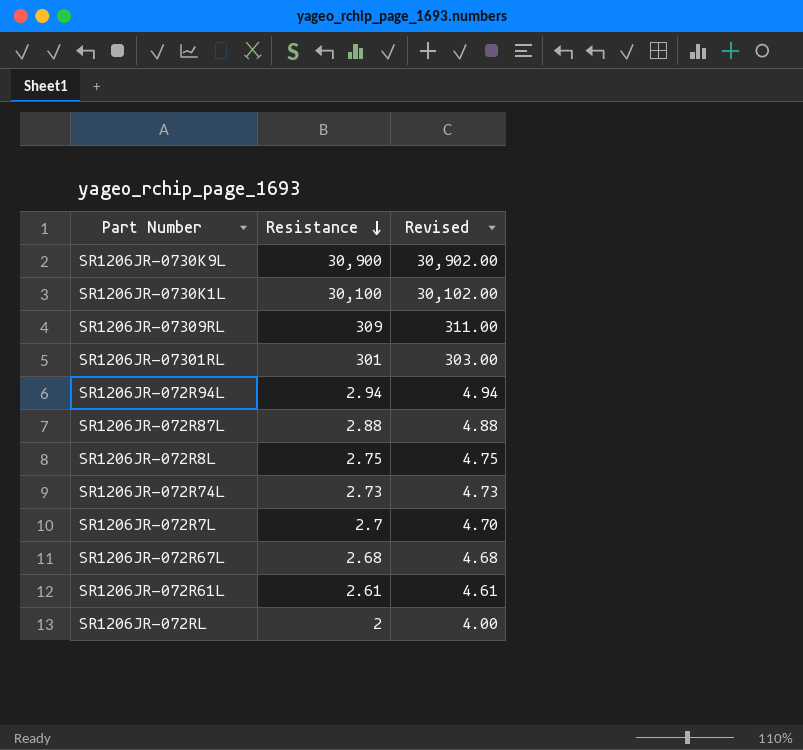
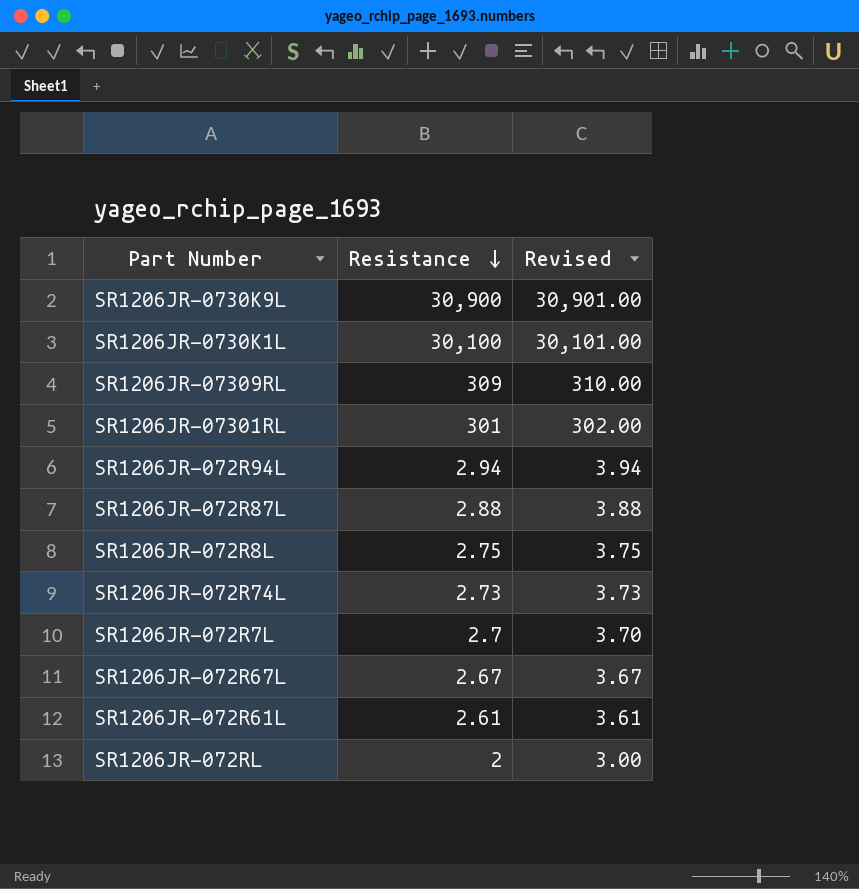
column Revised | formula: [Resistance] + 2 -> [Resistance] + 1
SR1206JR-072R67L | Resistance: 2.68 -> 2.67

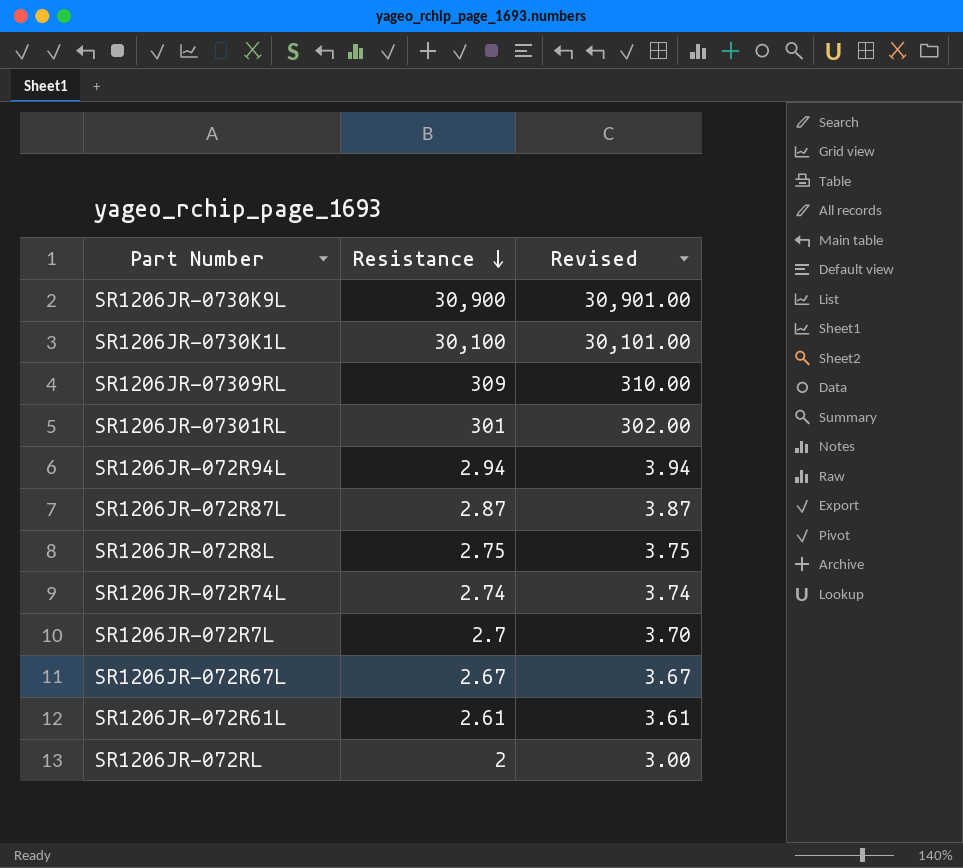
SR1206JR-072R87L | Resistance: 2.88 -> 2.87
SR1206JR-072R87L | Revised: 3.88 -> 3.87
SR1206JR-072R74L | Resistance: 2.73 -> 2.74
SR1206JR-072R74L | Revised: 3.73 -> 3.74

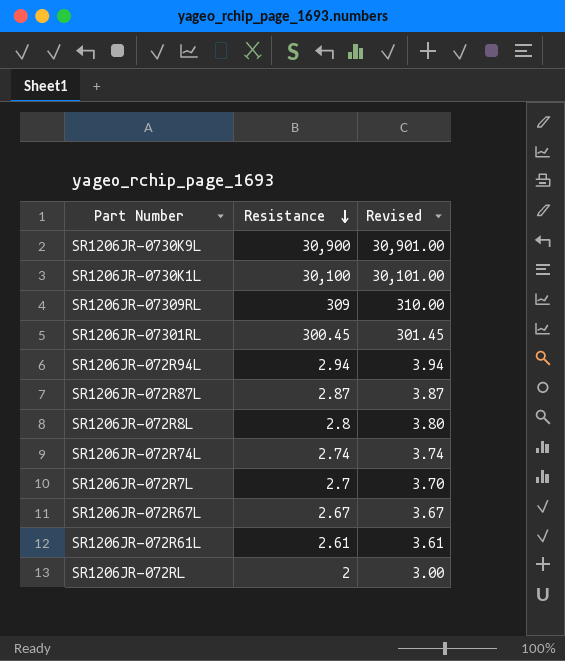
SR1206JR-07301RL | Resistance: 301 -> 300.45
SR1206JR-07301RL | Revised: 302.00 -> 301.45
SR1206JR-072R8L | Resistance: 2.75 -> 2.8
SR1206JR-072R8L | Revised: 3.75 -> 3.80

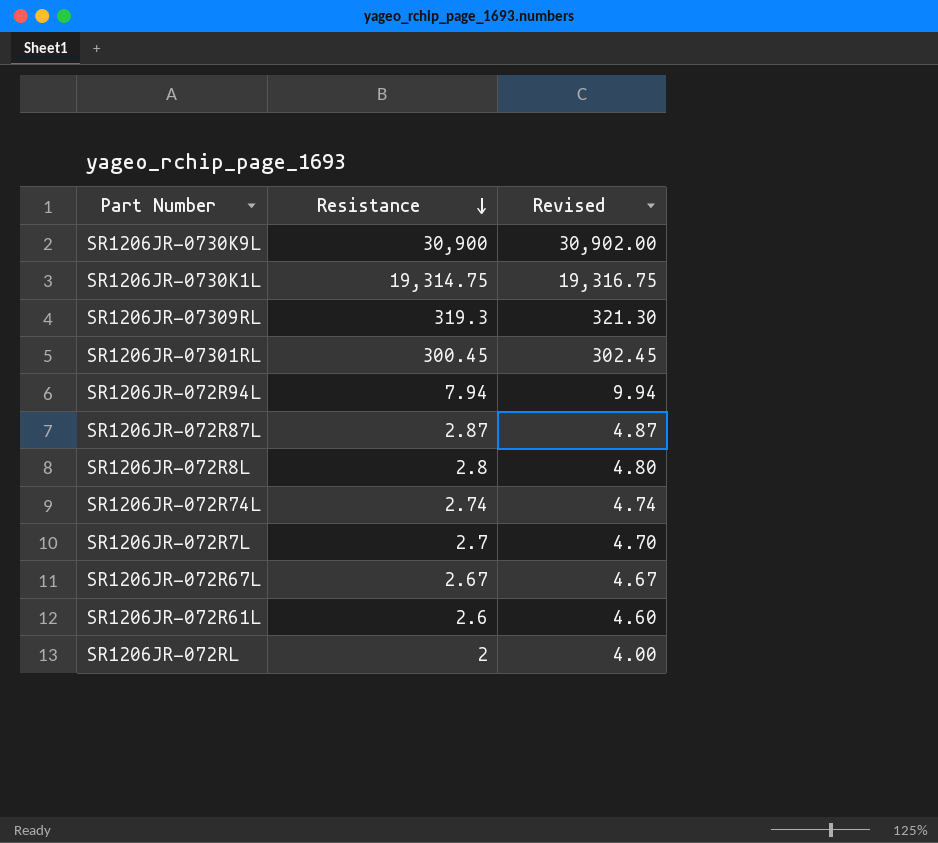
column Revised | formula: [Resistance] + 1 -> [Resistance] + 2
SR1206JR-0730K1L | Resistance: 30,100 -> 19,314.75
SR1206JR-07309RL | Resistance: 309 -> 319.3
SR1206JR-072R94L | Resistance: 2.94 -> 7.94
SR1206JR-072R61L | Resistance: 2.61 -> 2.6

